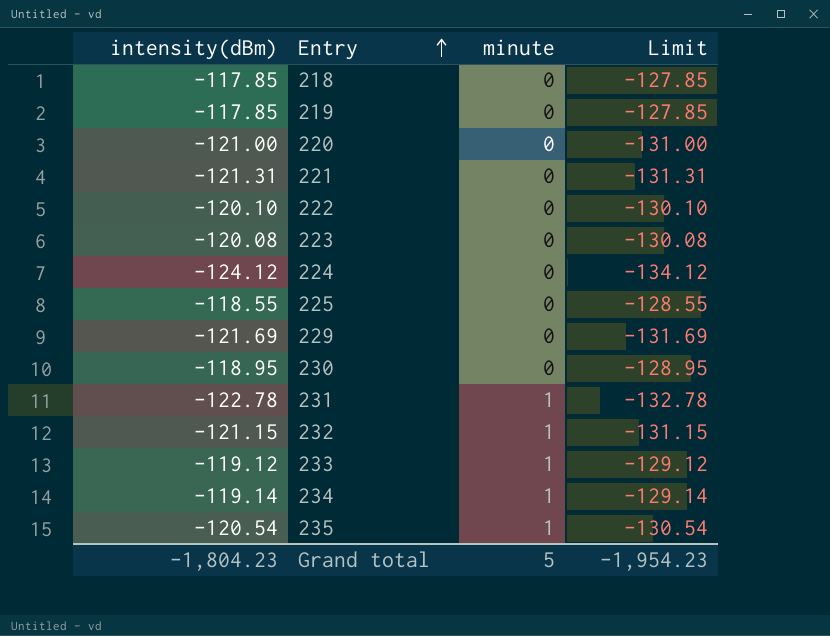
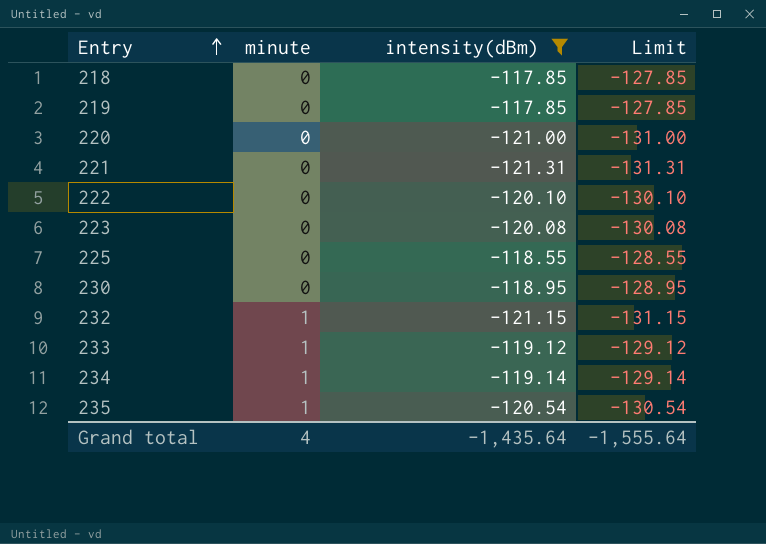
filter: none -> intensity(dBm) >= -121.31
column intensity(dBm) | position: 1 -> 3
Grand total | minute: 5 -> 4
Grand total | intensity(dBm): -1,804.23 -> -1,435.64
Grand total | Limit: -1,954.23 -> -1,555.64

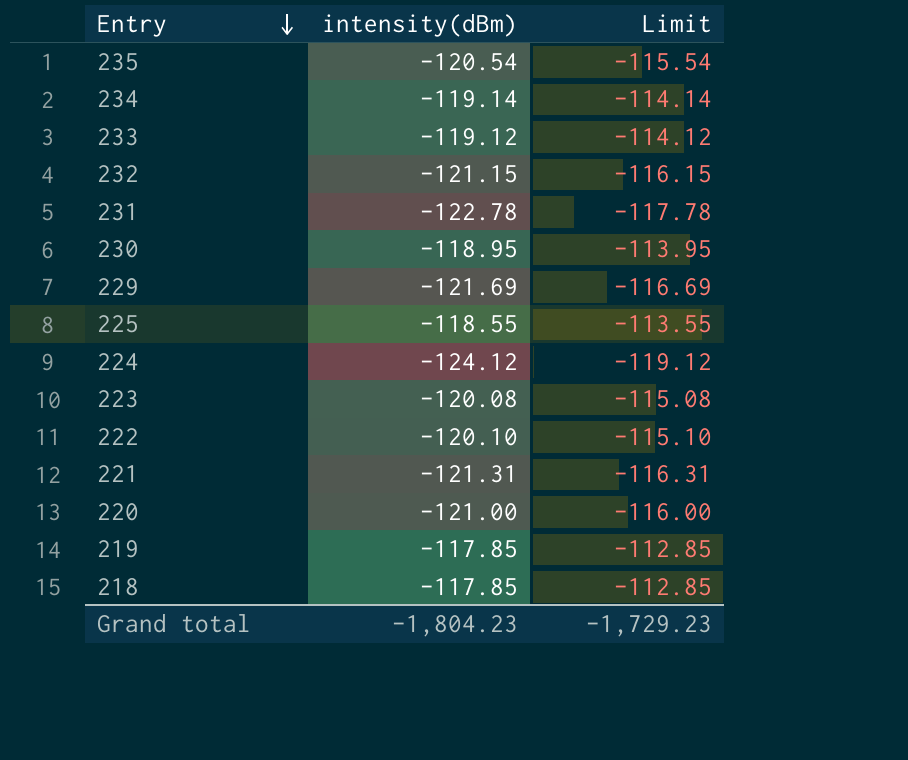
filter: intensity(dBm) >= -121.31 -> none
row order: Entry ascending -> Entry descending
column minute | position: 2 -> none
column Limit | formula: [intensity(dBm)] - 10 -> [intensity(dBm)] + 5
Grand total | intensity(dBm): -1,435.64 -> -1,804.23
Grand total | Limit: -1,555.64 -> -1,729.23

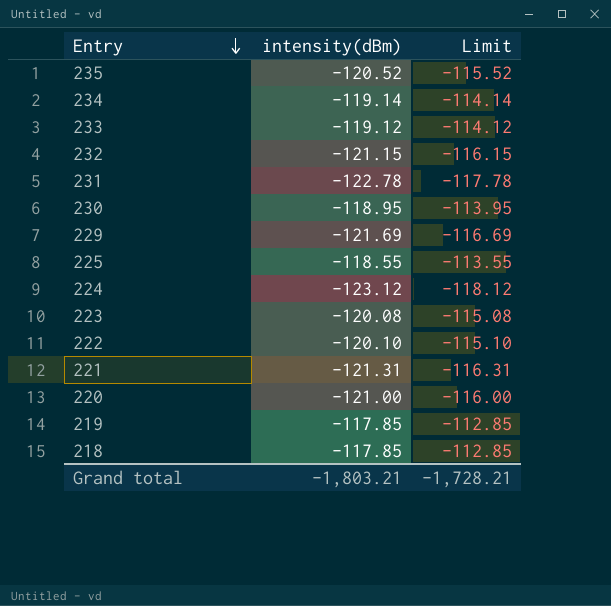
235 | intensity(dBm): -120.54 -> -120.52
235 | Limit: -115.54 -> -115.52
224 | intensity(dBm): -124.12 -> -123.12
224 | Limit: -119.12 -> -118.12
Grand total | intensity(dBm): -1,804.23 -> -1,803.21
Grand total | Limit: -1,729.23 -> -1,728.21

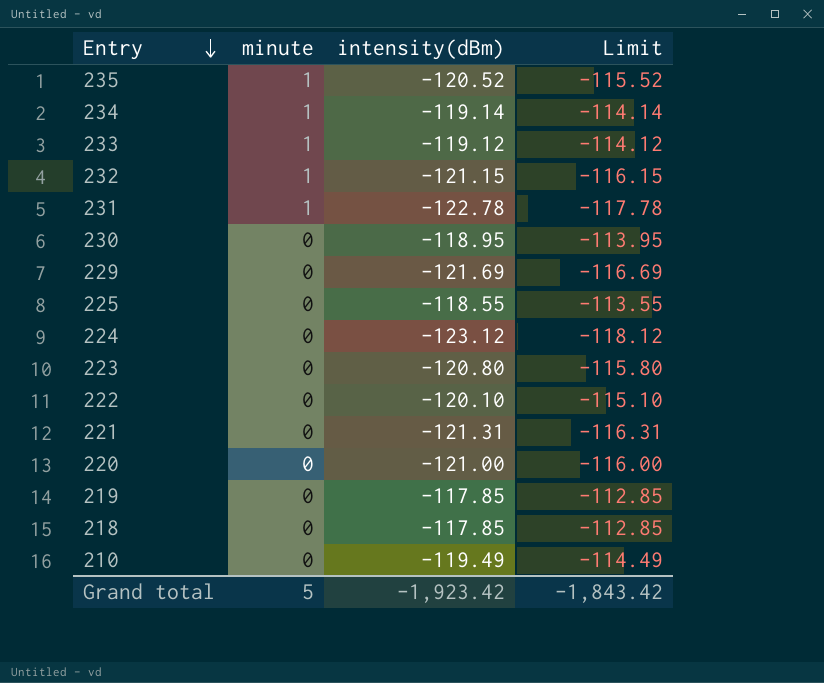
column minute | position: none -> 2
223 | intensity(dBm): -120.08 -> -120.80
223 | Limit: -115.08 -> -115.80
row 210: none -> 0 | -119.49 | -114.49
Grand total | intensity(dBm): -1,803.21 -> -1,923.42
Grand total | Limit: -1,728.21 -> -1,843.42

